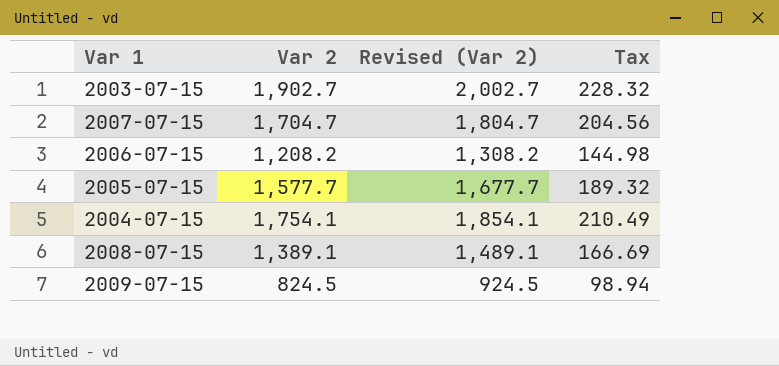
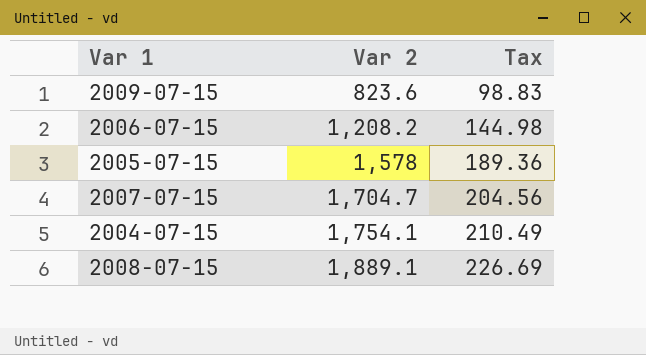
row order: none -> Var 2 ascending
column Revised (Var 2) | formula: [Var 2] + 100 -> none
row 2003-07-15: 1,902.7 | 2,002.7 | 228.32 -> none
2009-07-15 | Var 2: 824.5 -> 823.6
2009-07-15 | Tax: 98.94 -> 98.83
2005-07-15 | Var 2: 1,577.7 -> 1,578
2005-07-15 | Tax: 189.32 -> 189.36
2008-07-15 | Var 2: 1,389.1 -> 1,889.1
2008-07-15 | Tax: 166.69 -> 226.69

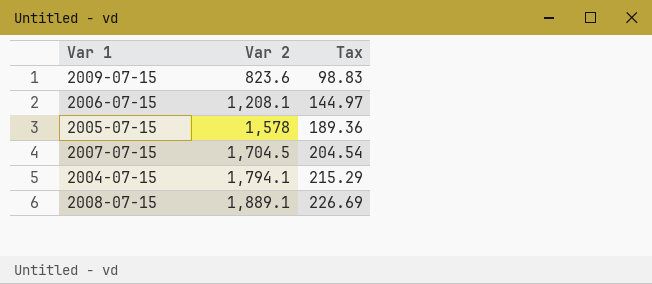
2006-07-15 | Var 2: 1,208.2 -> 1,208.1
2006-07-15 | Tax: 144.98 -> 144.97
2007-07-15 | Var 2: 1,704.7 -> 1,704.5
2007-07-15 | Tax: 204.56 -> 204.54
2004-07-15 | Var 2: 1,754.1 -> 1,794.1
2004-07-15 | Tax: 210.49 -> 215.29

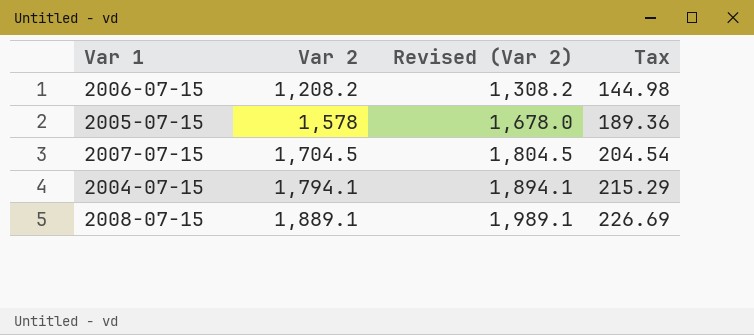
column Revised (Var 2) | formula: none -> [Var 2] + 100
row 2009-07-15: 823.6 | 98.83 -> none
2006-07-15 | Var 2: 1,208.1 -> 1,208.2
2006-07-15 | Tax: 144.97 -> 144.98

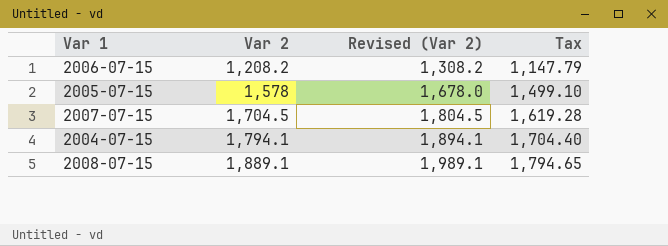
column Tax | formula: [Var 2] * 0.12 -> [Var 2] * 0.95

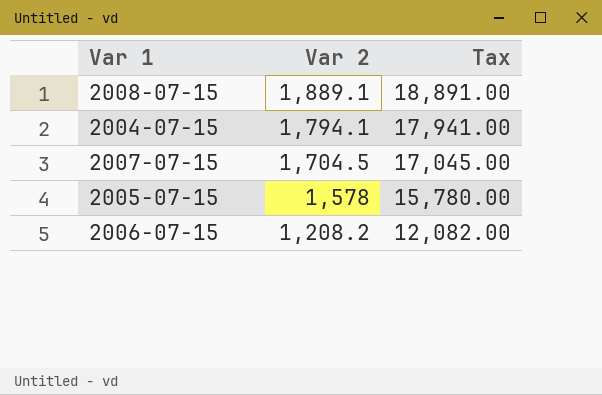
row order: Var 2 ascending -> Var 2 descending
column Revised (Var 2) | formula: [Var 2] + 100 -> none
column Tax | formula: [Var 2] * 0.95 -> [Var 2] * 10

